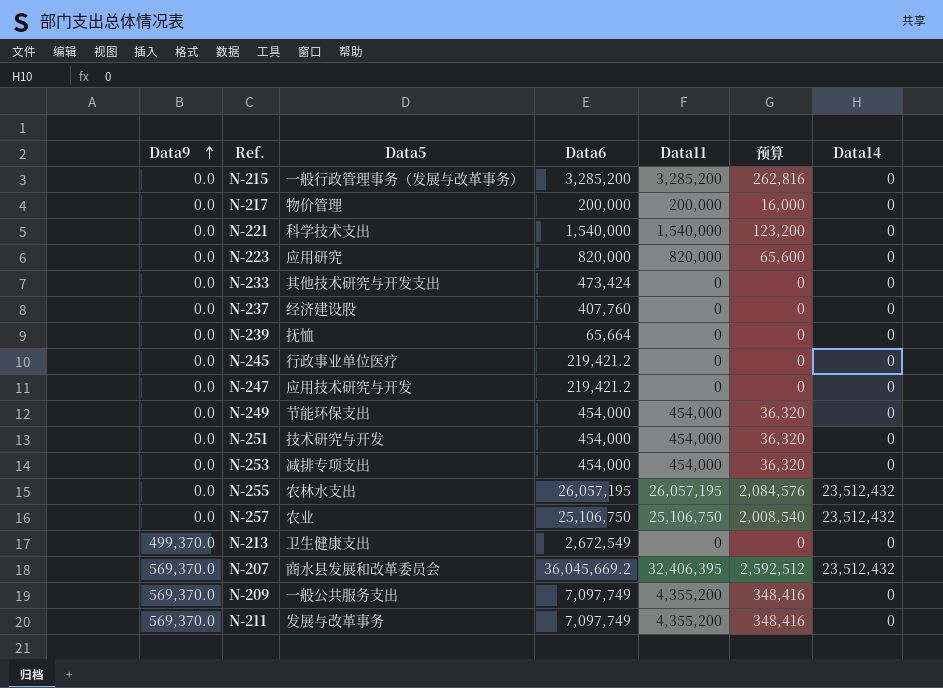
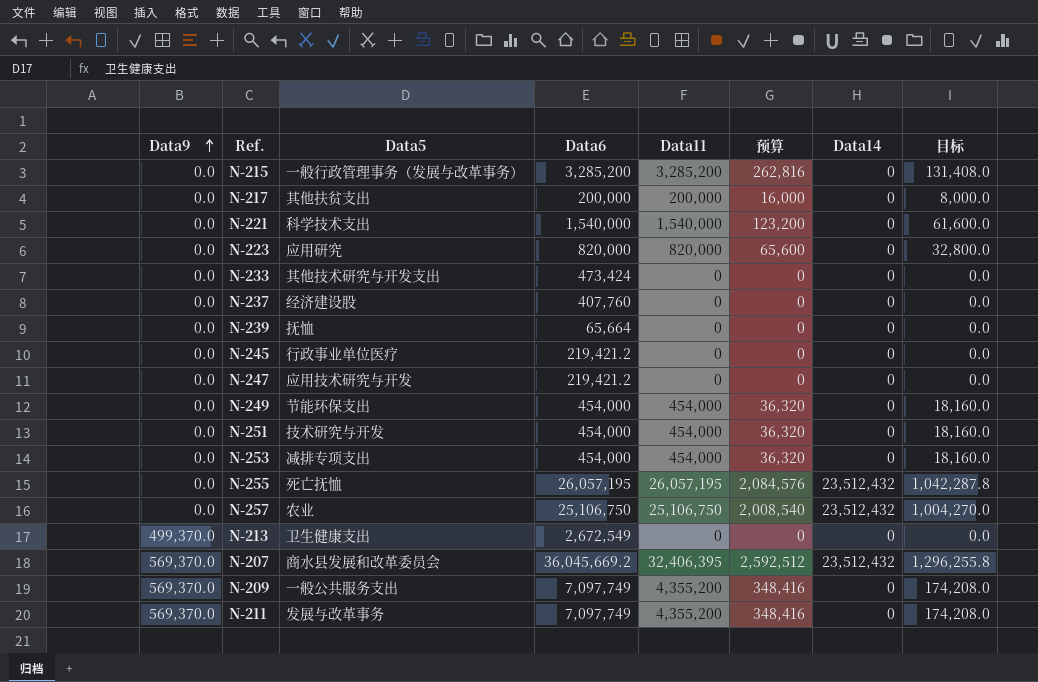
column 目标 | formula: none -> [Data11] * 0.04
N-217 | Data5: 物价管理 -> 其他扶贫支出
N-255 | Data5: 农林水支出 -> 死亡抚恤

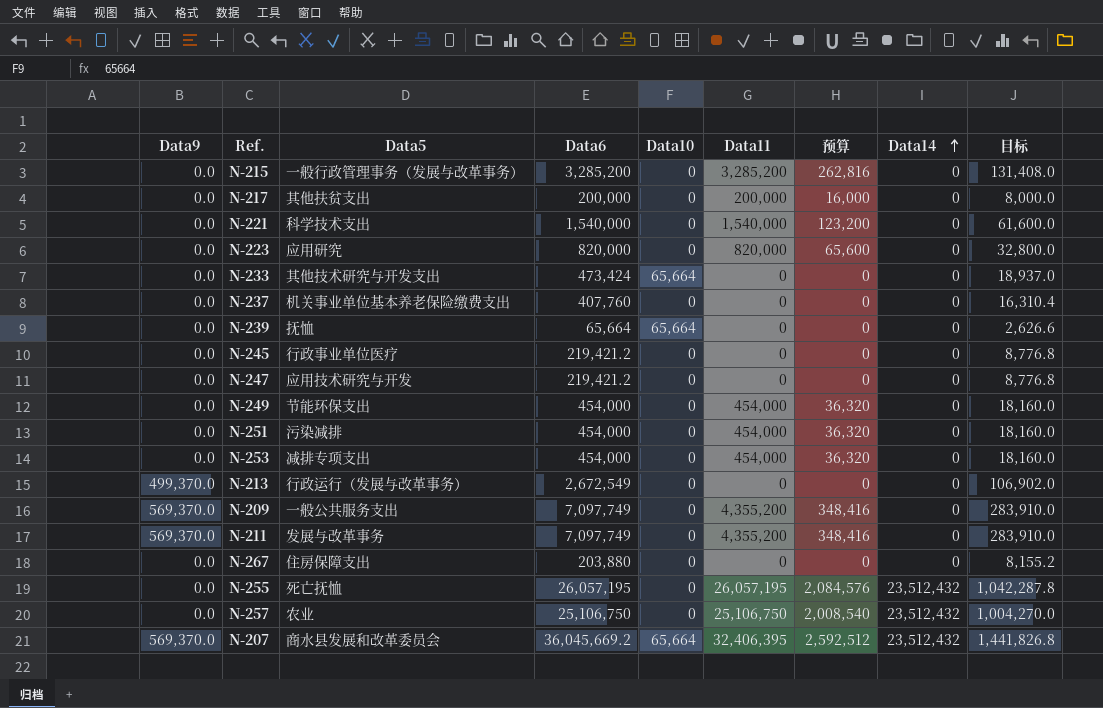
row order: Data9 ascending -> Data14 ascending
column Data10 | position: none -> 5
column 目标 | formula: [Data11] * 0.04 -> [Data6] * 0.04
N-237 | Data5: 经济建设股 -> 机关事业单位基本养老保险缴费支出
N-251 | Data5: 技术研究与开发 -> 污染减排
N-213 | Data5: 卫生健康支出 -> 行政运行（发展与改革事务）
row N-267: none -> 0.0 | 住房保障支出 | 203,880 | 0 | 0 | 0 | 0 | 8,155.2

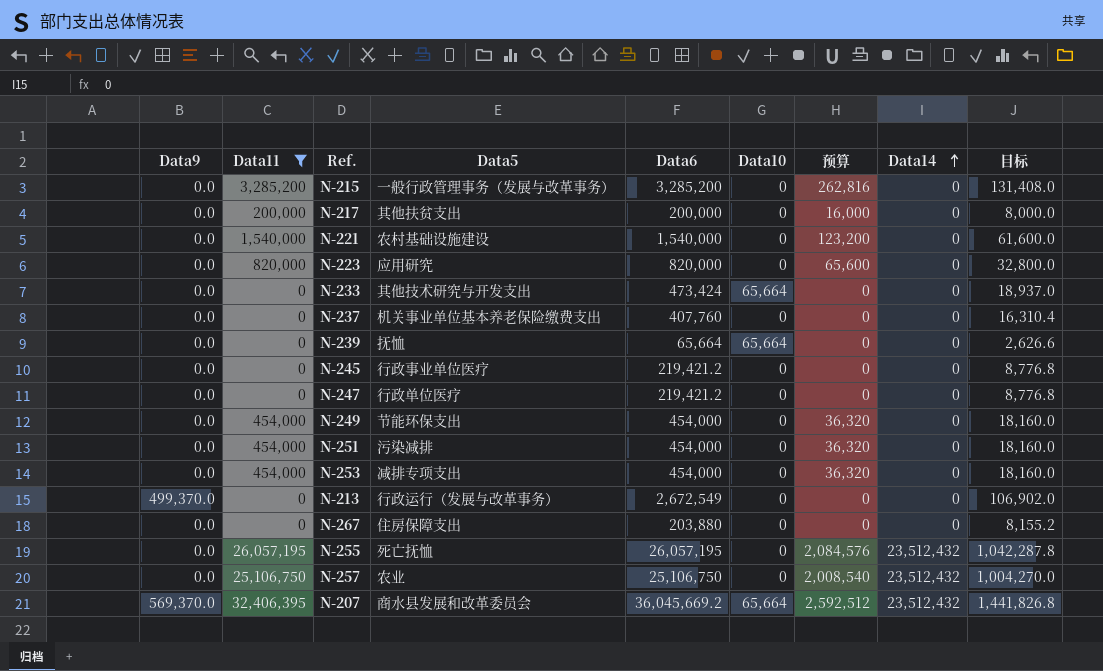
filter: none -> Data11 != 4,355,200
column Data11 | position: 6 -> 2
N-221 | Data5: 科学技术支出 -> 农村基础设施建设
N-247 | Data5: 应用技术研究与开发 -> 行政单位医疗

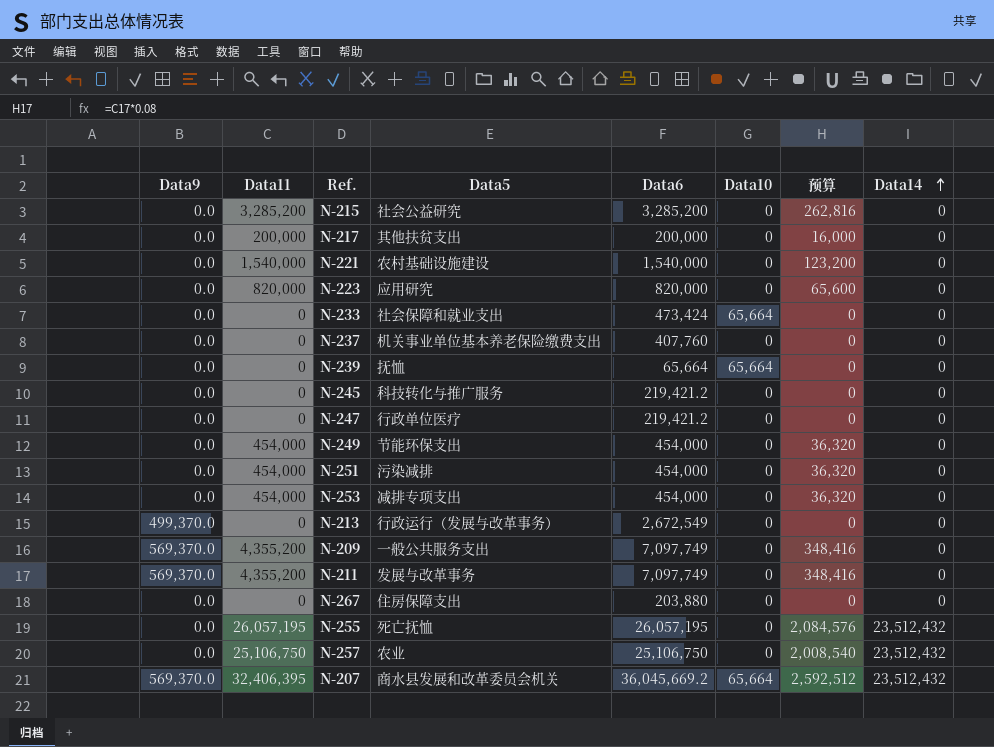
filter: Data11 != 4,355,200 -> none
column 目标 | formula: [Data6] * 0.04 -> none
N-215 | Data5: 一般行政管理事务（发展与改革事务） -> 社会公益研究
N-233 | Data5: 其他技术研究与开发支出 -> 社会保障和就业支出
N-245 | Data5: 行政事业单位医疗 -> 科技转化与推广服务
N-207 | Data5: 商水县发展和改革委员会 -> 商水县发展和改革委员会机关

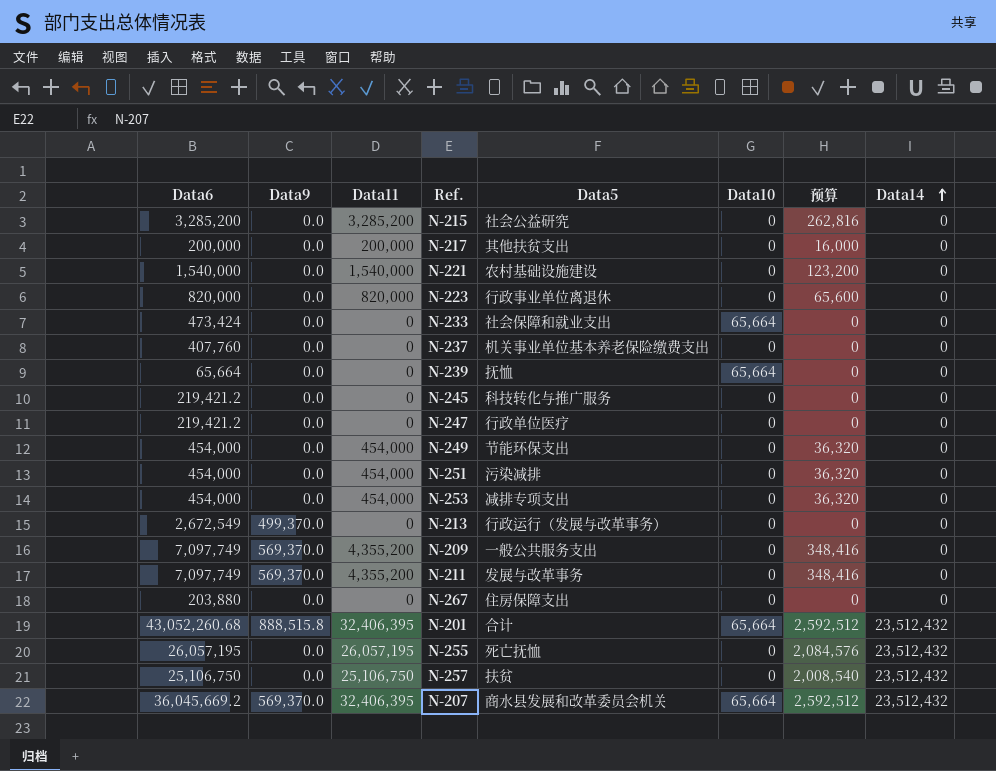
column Data6 | position: 5 -> 1
N-223 | Data5: 应用研究 -> 行政事业单位离退休
row N-201: none -> 43,052,260.68 | 888,515.8 | 32,406,395 | 合计 | 65,664 | 2,592,512 | 23,512,432
N-257 | Data5: 农业 -> 扶贫

